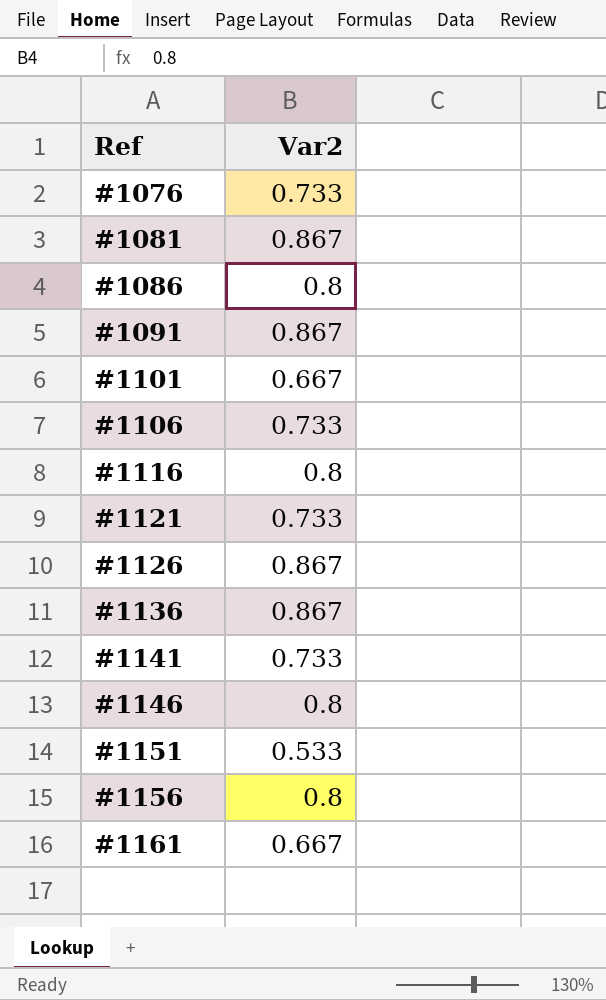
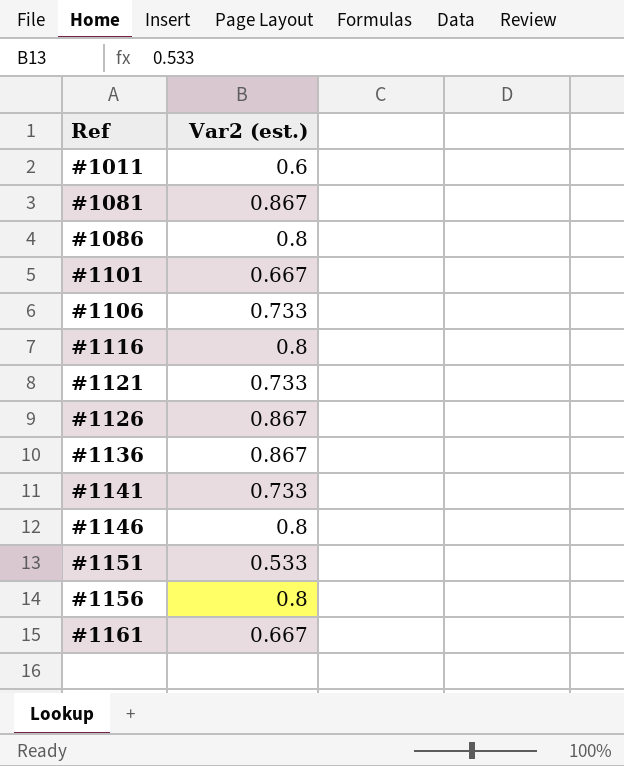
column name: Var2 -> Var2 (est.)
row #1076: 0.733 -> none
row #1091: 0.867 -> none
row #1011: none -> 0.6

